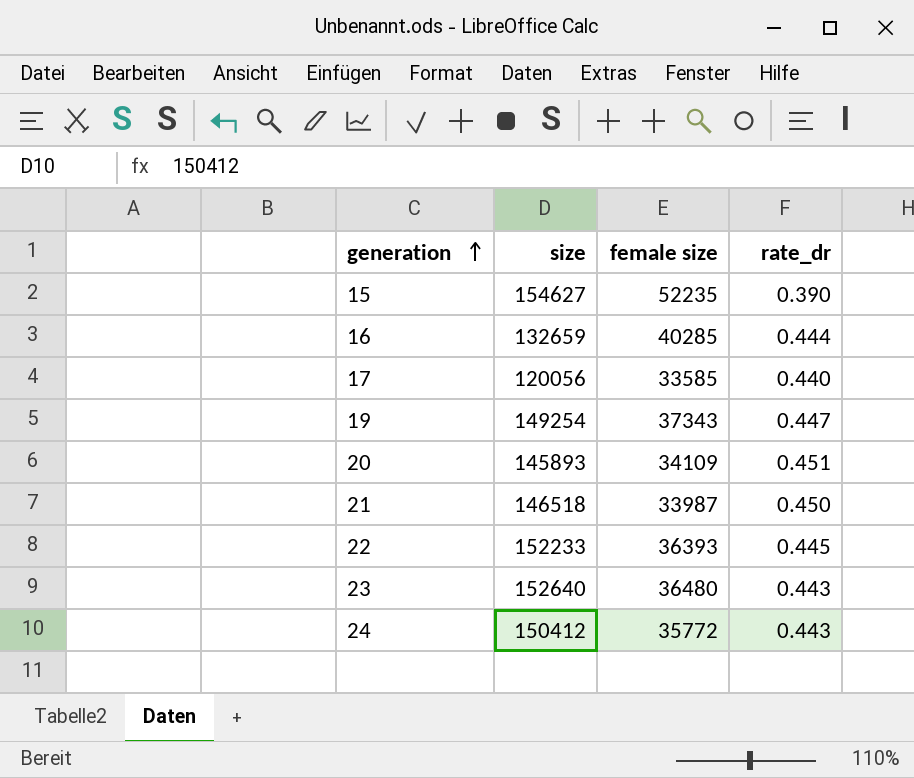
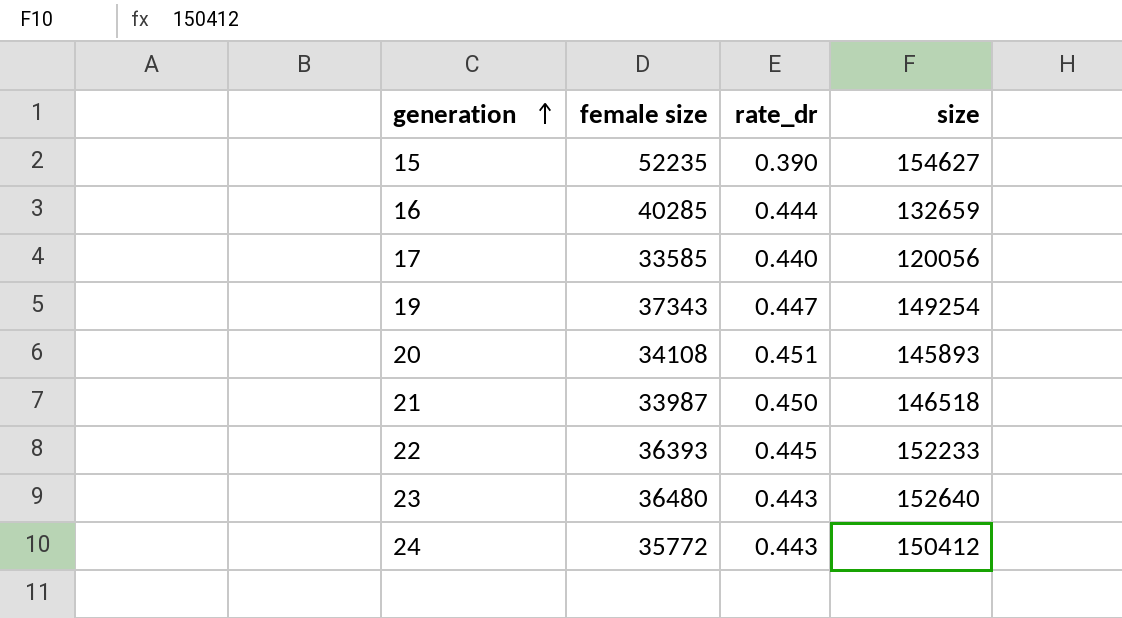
column size | position: 2 -> 4
20 | female size: 34109 -> 34108

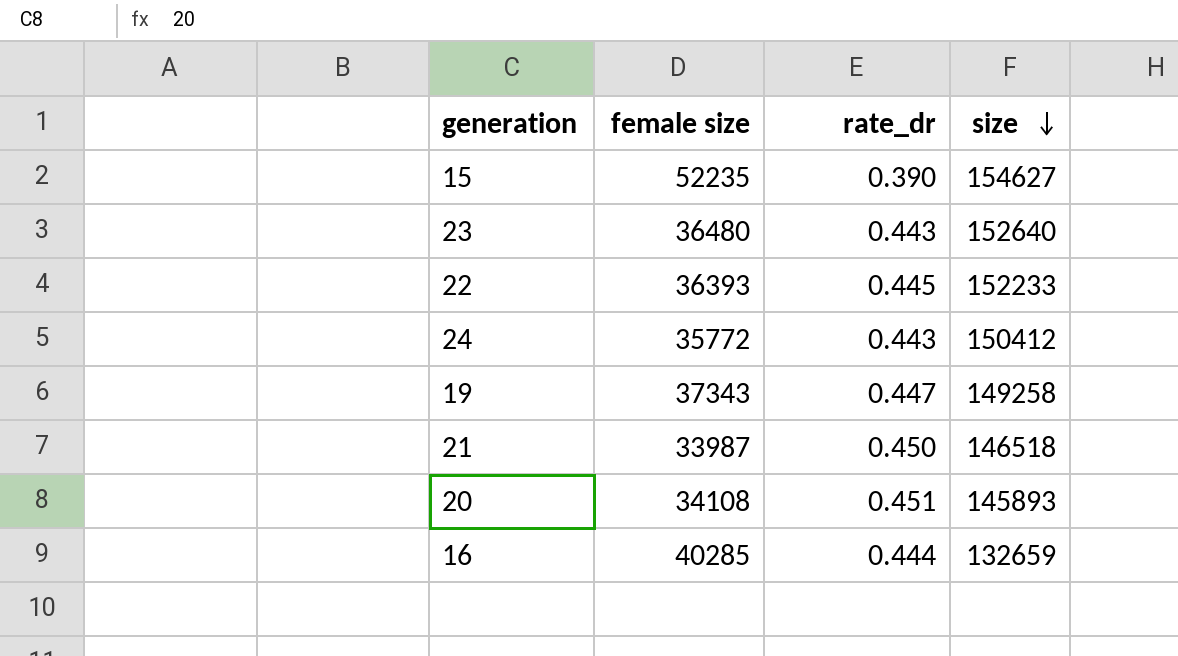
row order: generation ascending -> size descending
row 17: 33585 | 0.440 | 120056 -> none
19 | size: 149254 -> 149258

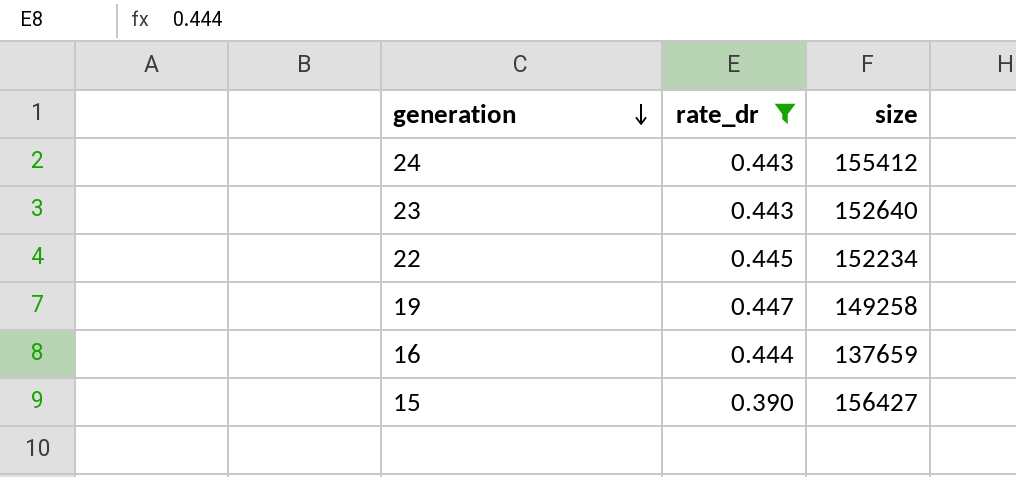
filter: none -> rate_dr <= 0.447
row order: size descending -> generation descending
column female size | position: 2 -> none
24 | size: 150412 -> 155412
22 | size: 152233 -> 152234
16 | size: 132659 -> 137659
15 | size: 154627 -> 156427

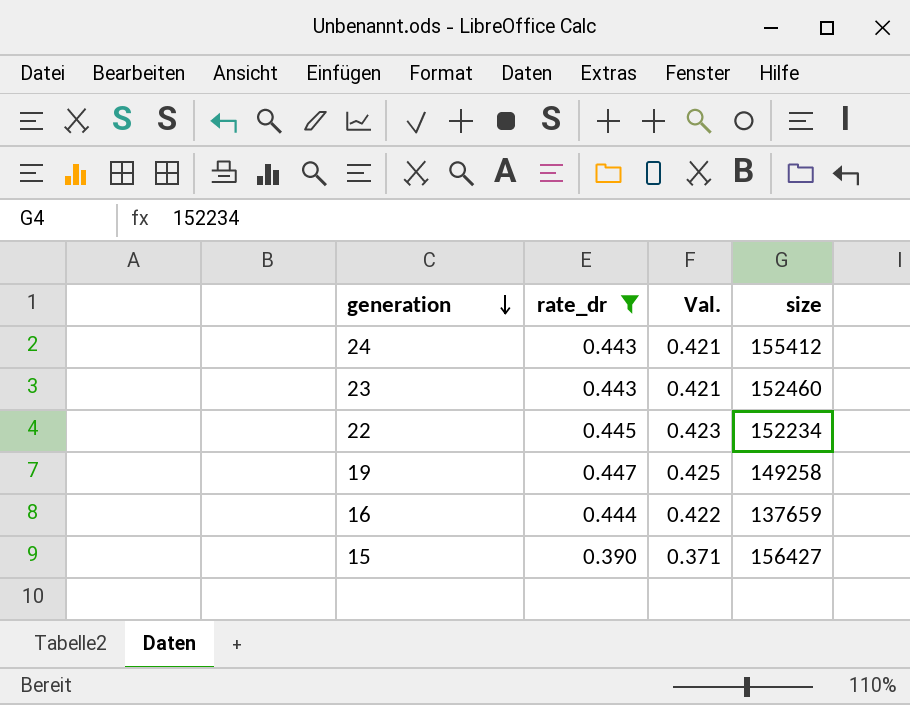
column Val. | formula: none -> [rate_dr] * 0.95
23 | size: 152640 -> 152460

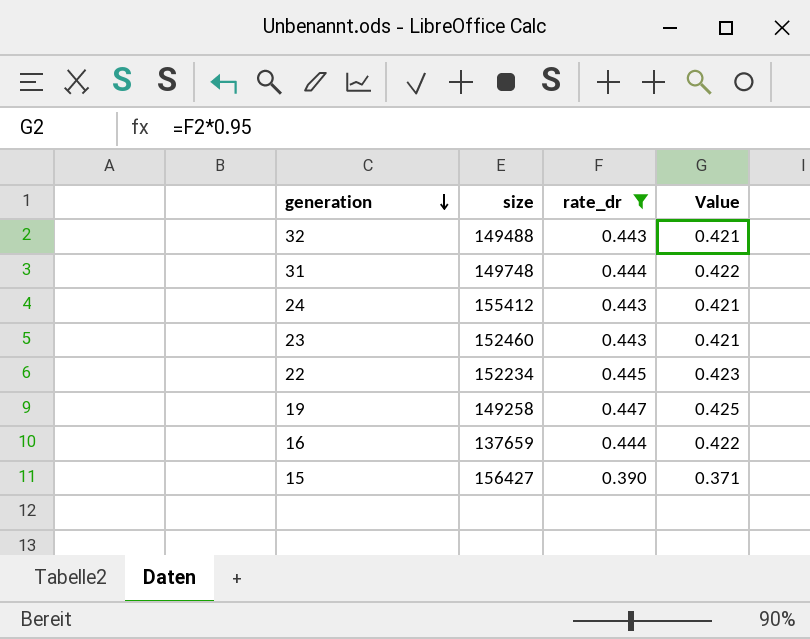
column size | position: 4 -> 2
column name: Val. -> Value
row 32: none -> 149488 | 0.443 | 0.421
row 31: none -> 149748 | 0.444 | 0.422

